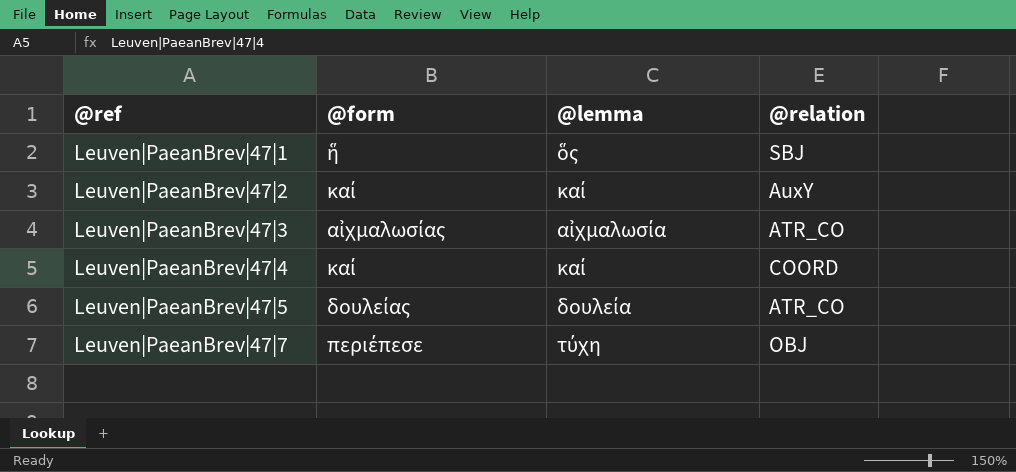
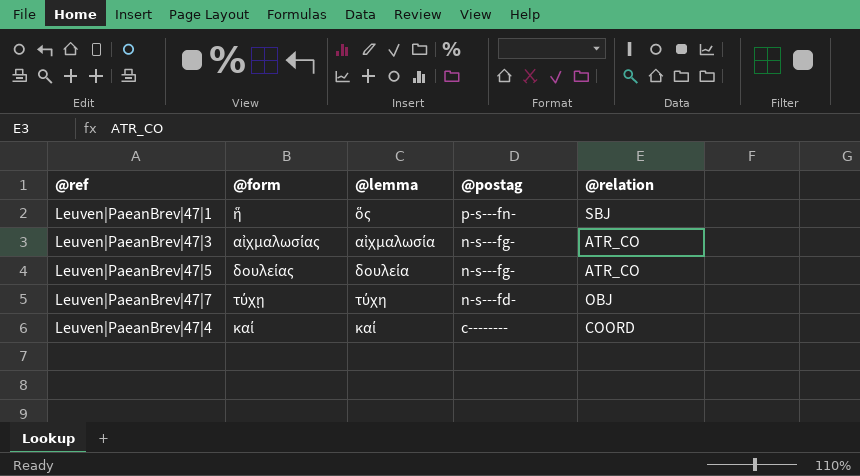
row order: @ref ascending -> @postag descending
column @postag | position: none -> 4
row Leuven|PaeanBrev|47|2: καί | καί | AuxY -> none
Leuven|PaeanBrev|47|7 | @form: περιέπεσε -> τύχῃ

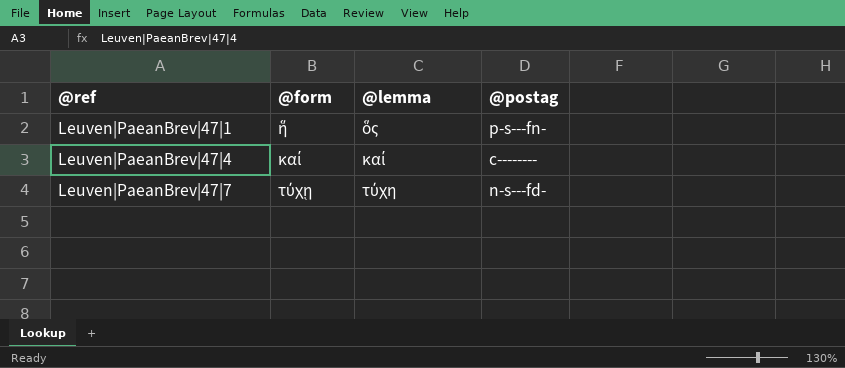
row order: @postag descending -> @ref ascending
column @relation | position: 5 -> none
row Leuven|PaeanBrev|47|3: αἰχμαλωσίας | αἰχμαλωσία | n-s---fg- | ATR_CO -> none
row Leuven|PaeanBrev|47|5: δουλείας | δουλεία | n-s---fg- | ATR_CO -> none

